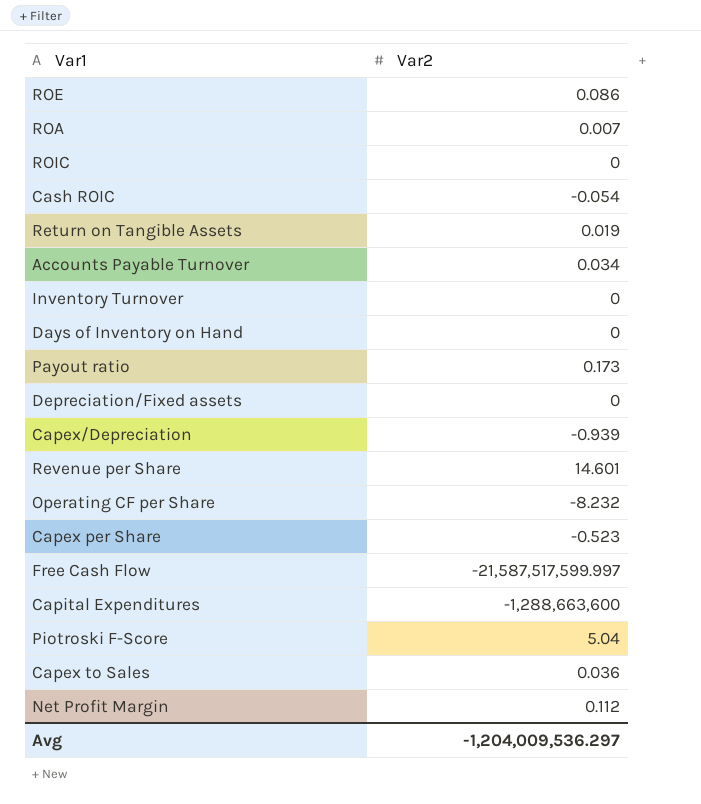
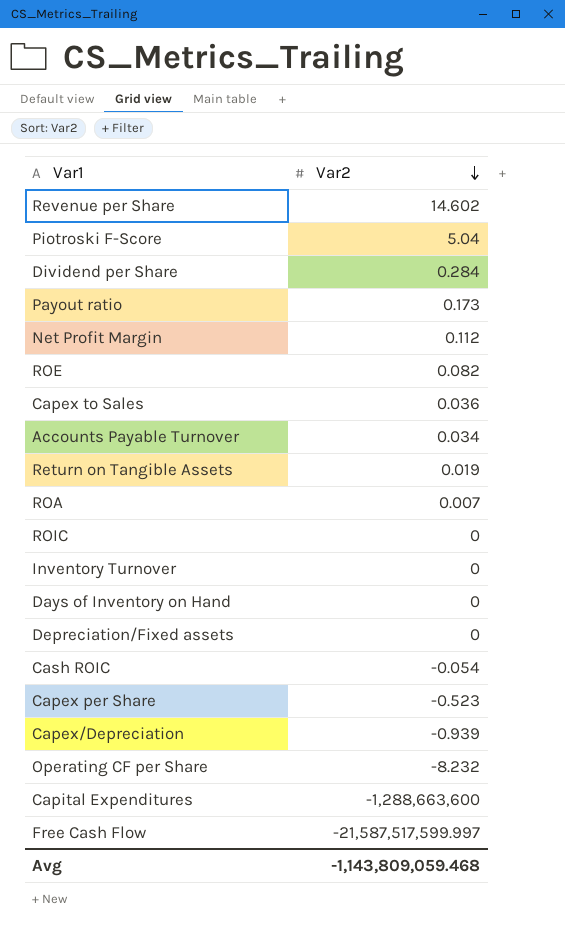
row order: none -> Var2 descending
Revenue per Share | Var2: 14.601 -> 14.602
row Dividend per Share: none -> 0.284
ROE | Var2: 0.086 -> 0.082
Avg | Var2: -1,204,009,536.297 -> -1,143,809,059.468

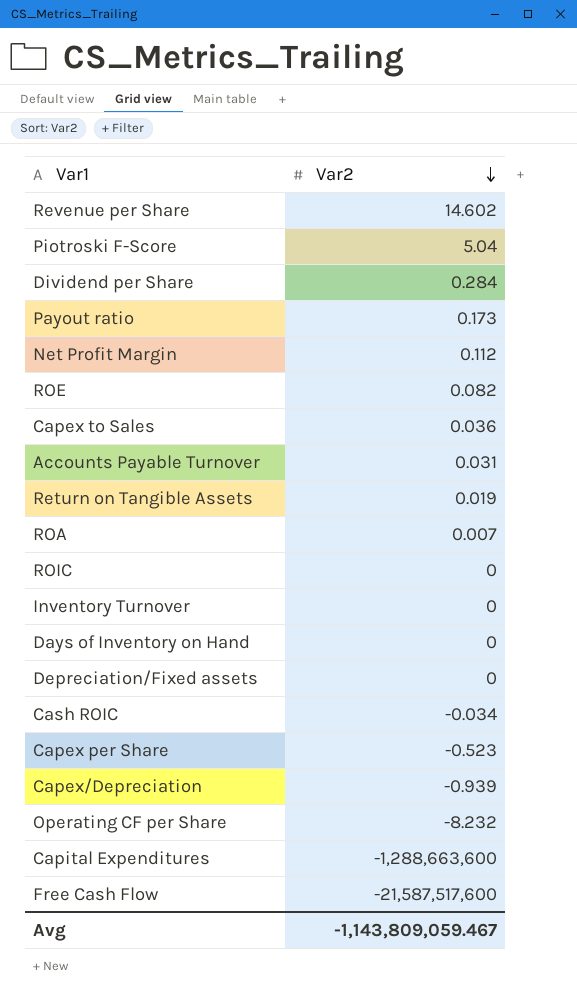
Accounts Payable Turnover | Var2: 0.034 -> 0.031
Cash ROIC | Var2: -0.054 -> -0.034
Free Cash Flow | Var2: -21,587,517,599.997 -> -21,587,517,600
Avg | Var2: -1,143,809,059.468 -> -1,143,809,059.467

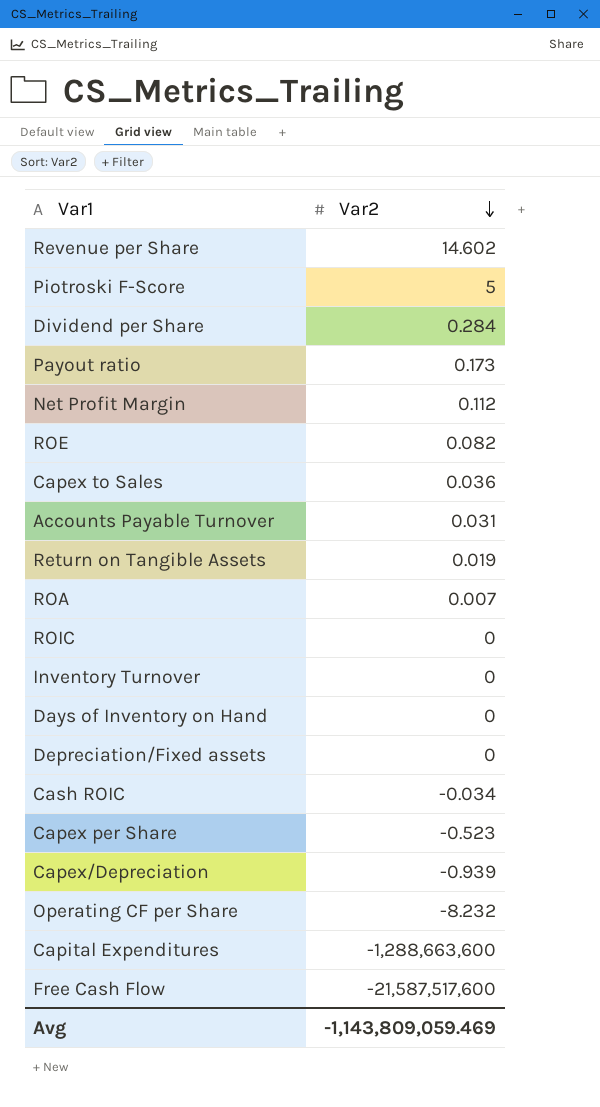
Piotroski F-Score | Var2: 5.04 -> 5
Avg | Var2: -1,143,809,059.467 -> -1,143,809,059.469

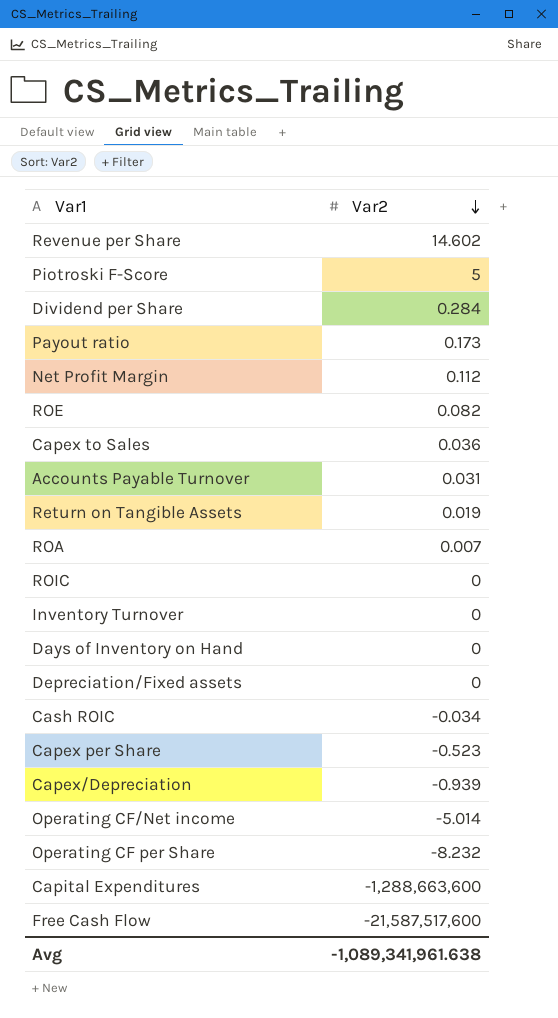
row Operating CF/Net income: none -> -5.014
Avg | Var2: -1,143,809,059.469 -> -1,089,341,961.638

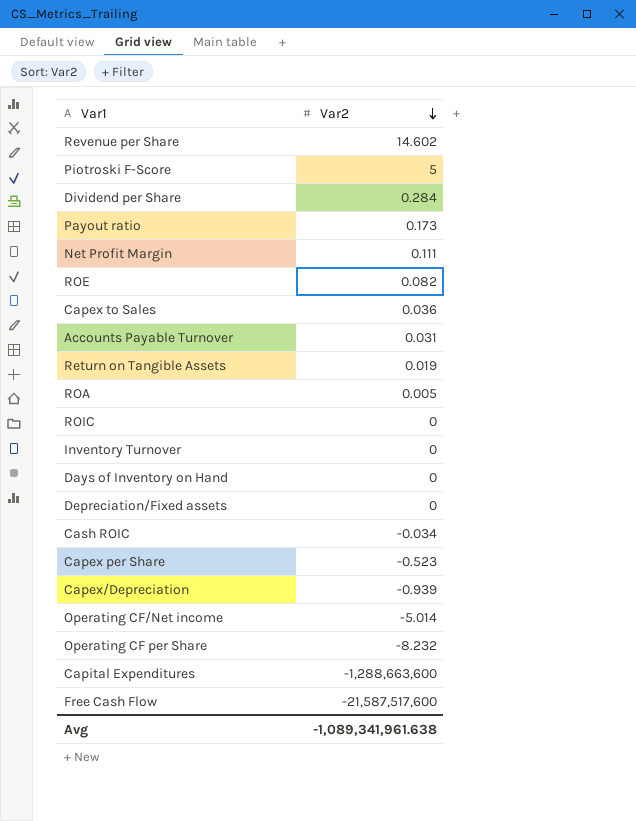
Net Profit Margin | Var2: 0.112 -> 0.111
ROA | Var2: 0.007 -> 0.005

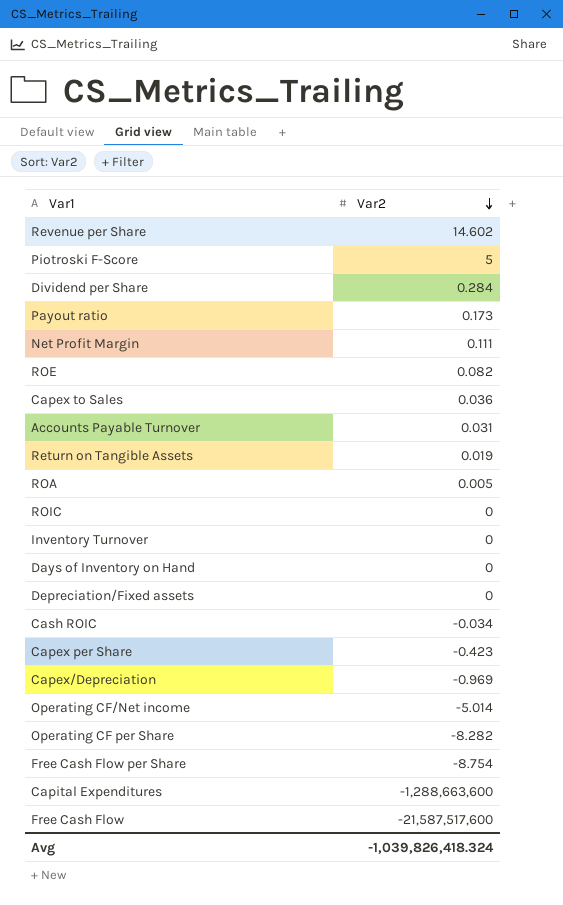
Capex per Share | Var2: -0.523 -> -0.423
Capex/Depreciation | Var2: -0.939 -> -0.969
Operating CF per Share | Var2: -8.232 -> -8.282
row Free Cash Flow per Share: none -> -8.754
Avg | Var2: -1,089,341,961.638 -> -1,039,826,418.324

